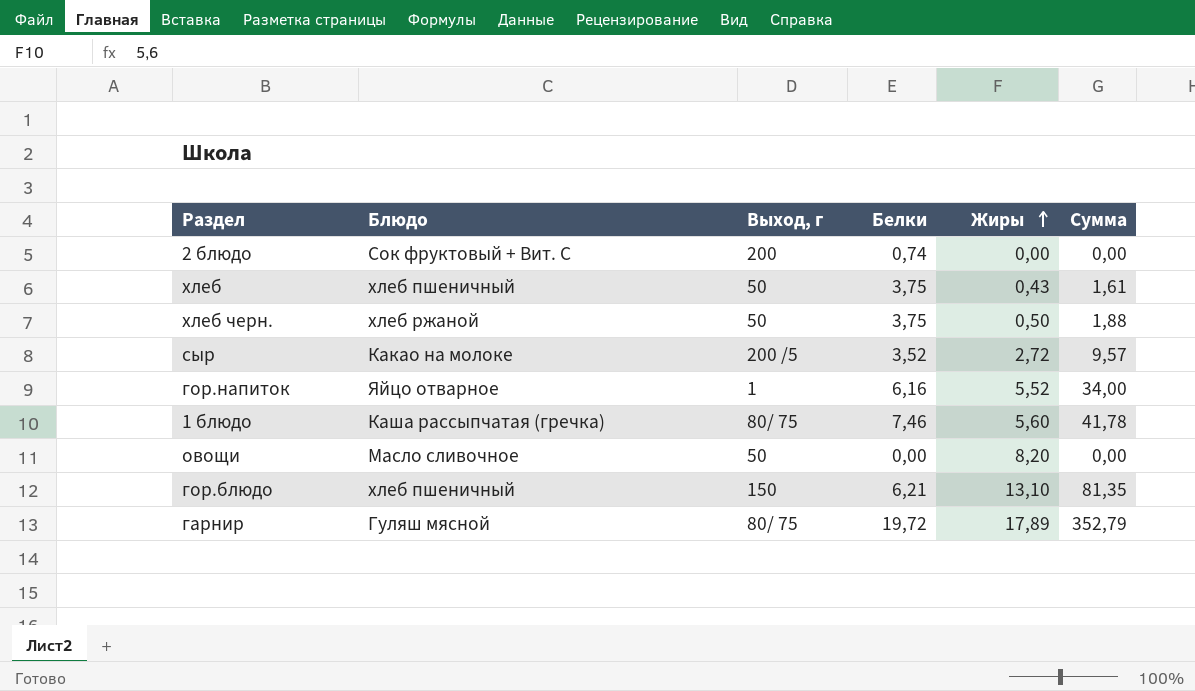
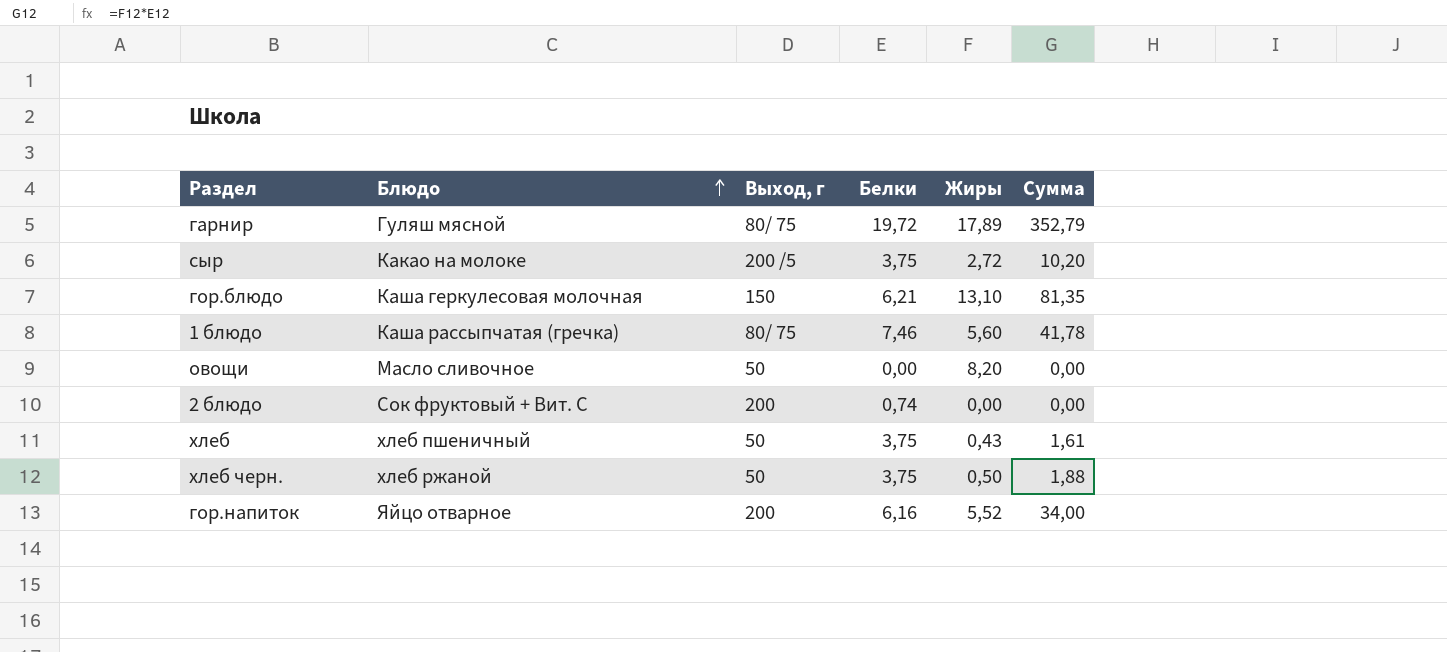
row order: Жиры ascending -> Блюдо ascending
сыр | Белки: 3,52 -> 3,75
сыр | Сумма: 9,57 -> 10,20
гор.блюдо | Блюдо: хлеб пшеничный -> Каша геркулесовая молочная
гор.напиток | Выход, г: 1 -> 200

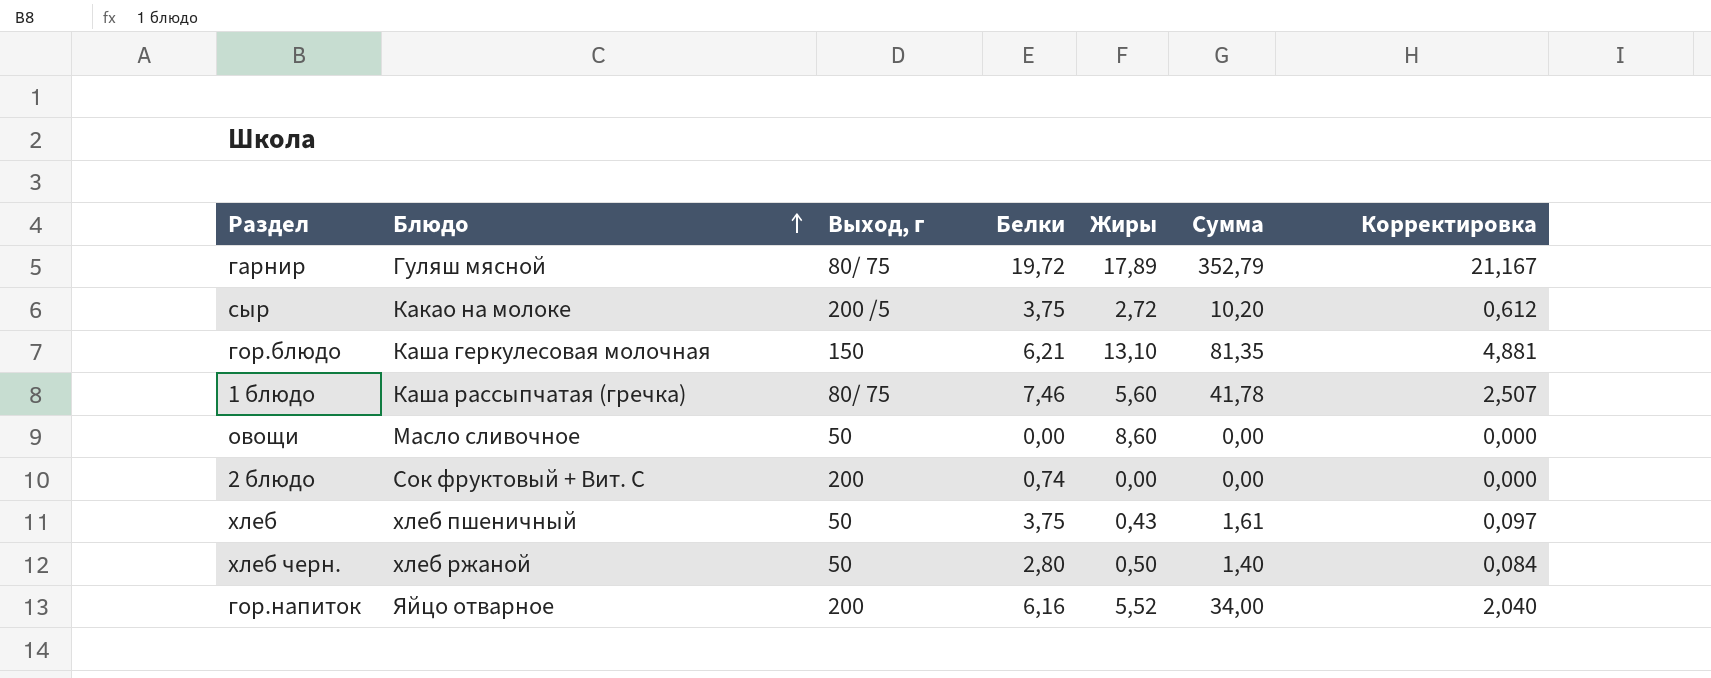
column Корректировка | formula: none -> [Сумма] * 0,06
овощи | Жиры: 8,20 -> 8,60
хлеб черн. | Белки: 3,75 -> 2,80
хлеб черн. | Сумма: 1,88 -> 1,40

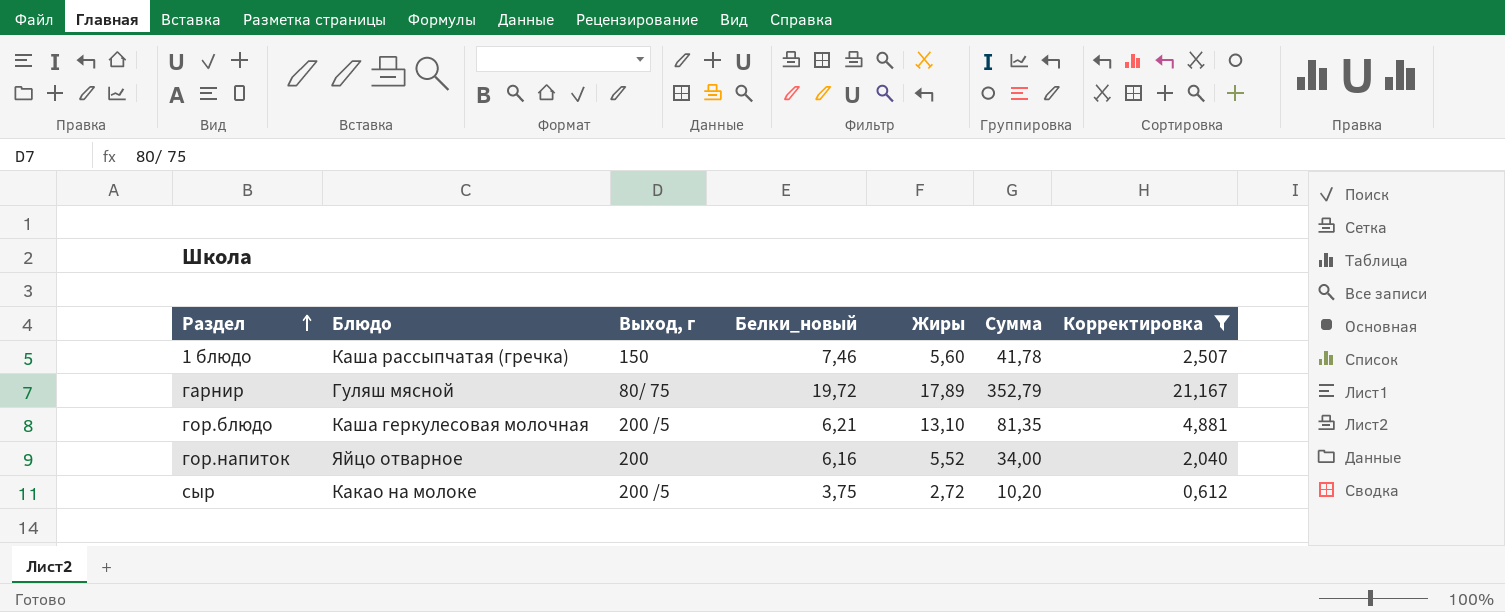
filter: none -> Корректировка >= 0,612
row order: Блюдо ascending -> Раздел ascending
column name: Белки -> Белки_новый
1 блюдо | Выход, г: 80/ 75 -> 150
гор.блюдо | Выход, г: 150 -> 200 /5

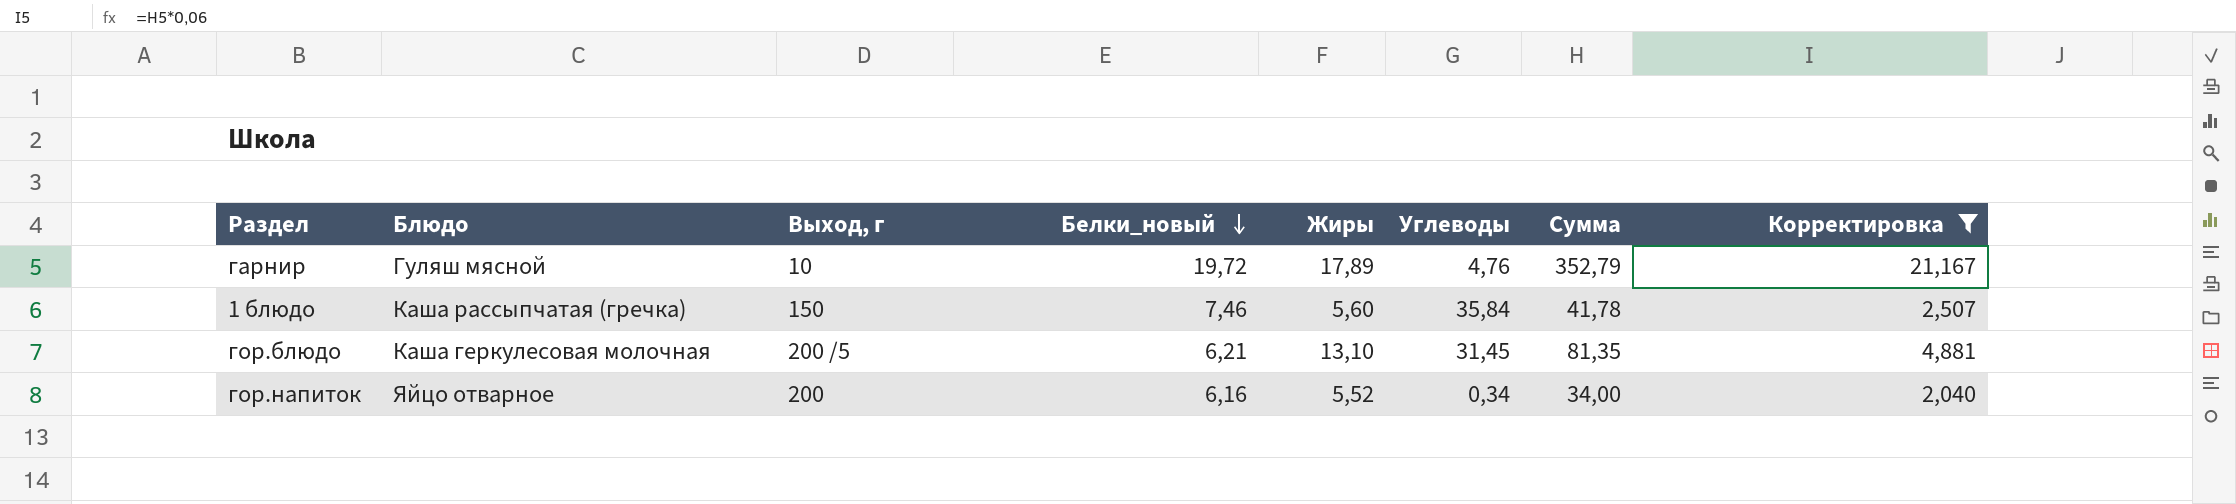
row order: Раздел ascending -> Белки_новый descending
column Углеводы | position: none -> 6
row сыр: Какао на молоке | 200 /5 | 3,75 | 2,72 | 10,20 | 0,612 -> none
гарнир | Выход, г: 80/ 75 -> 10

